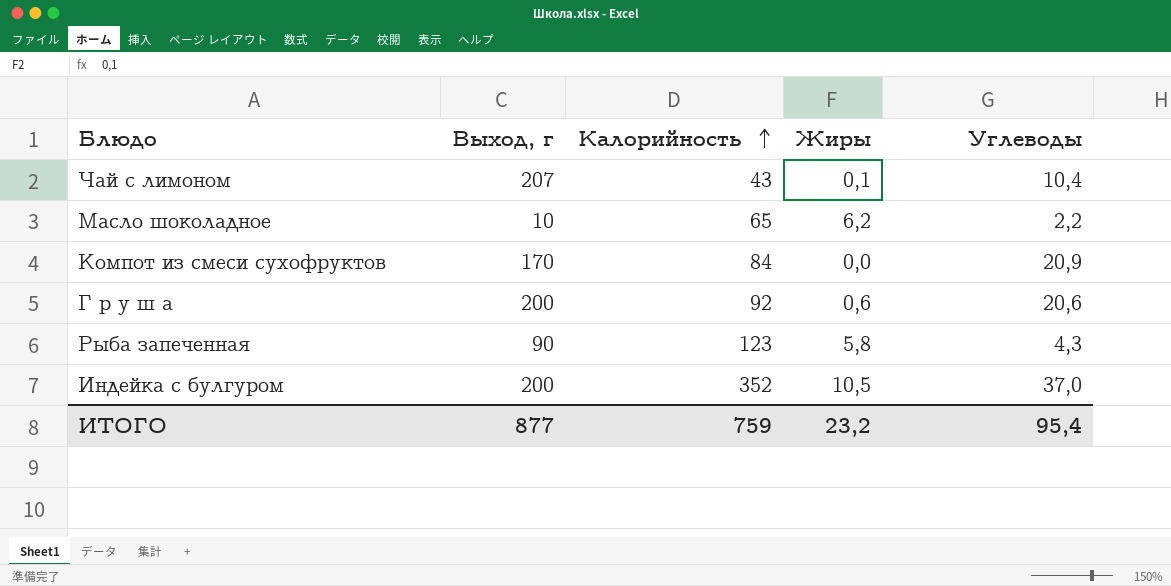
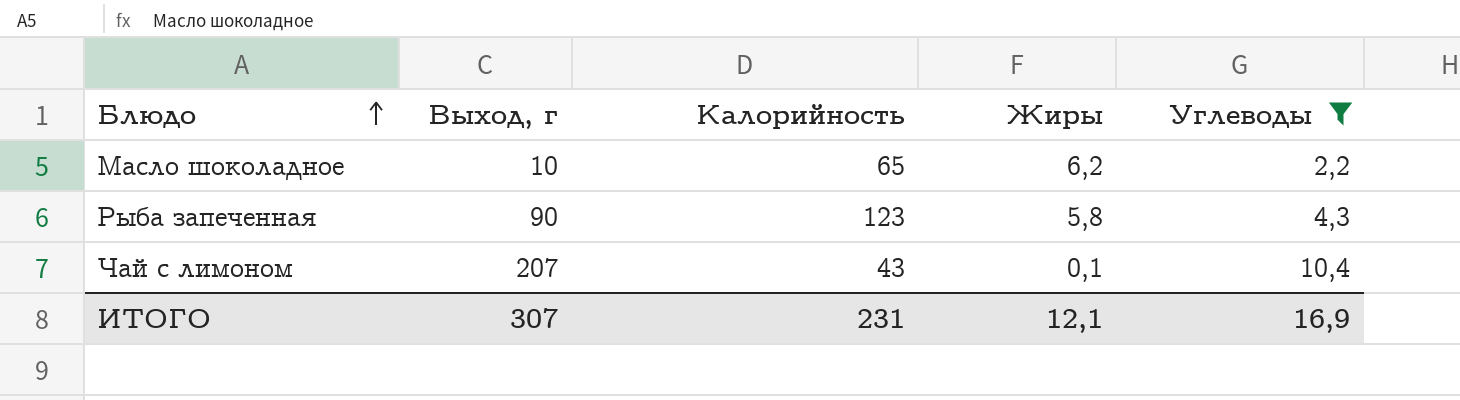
filter: none -> Углеводы <= 10,4
row order: Калорийность ascending -> Блюдо ascending
ИТОГО | Выход, г: 877 -> 307
ИТОГО | Калорийность: 759 -> 231
ИТОГО | Жиры: 23,2 -> 12,1
ИТОГО | Углеводы: 95,4 -> 16,9

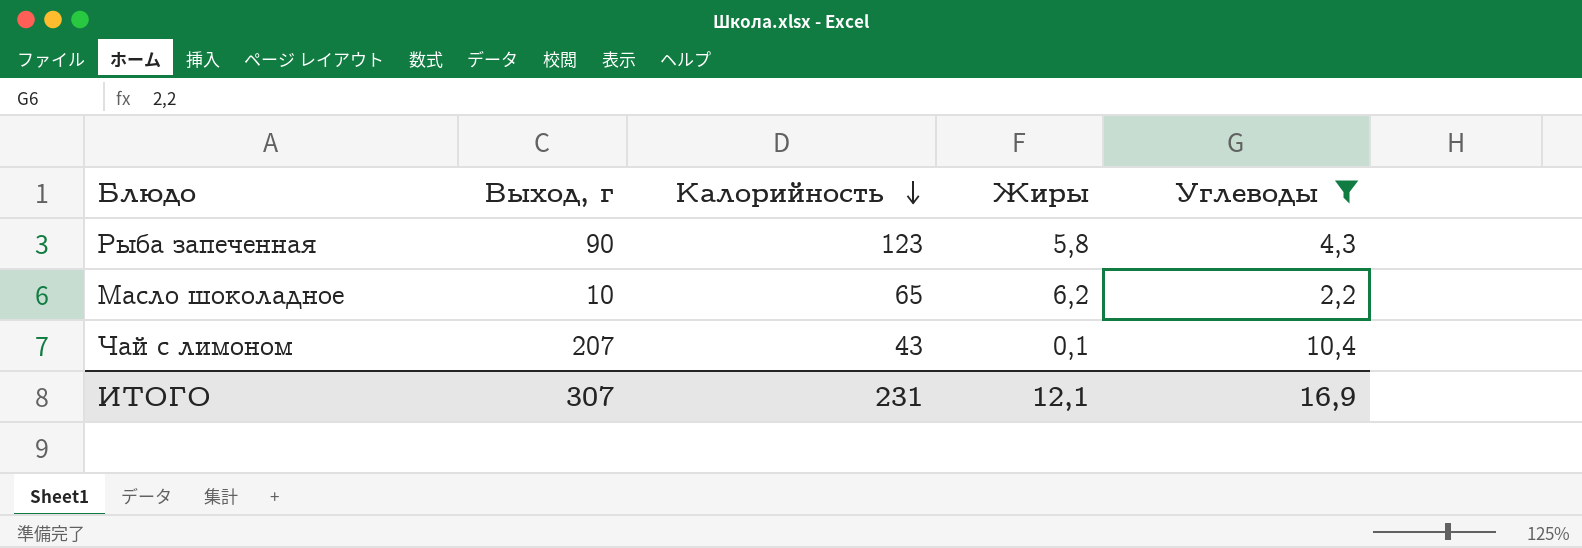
row order: Блюдо ascending -> Калорийность descending

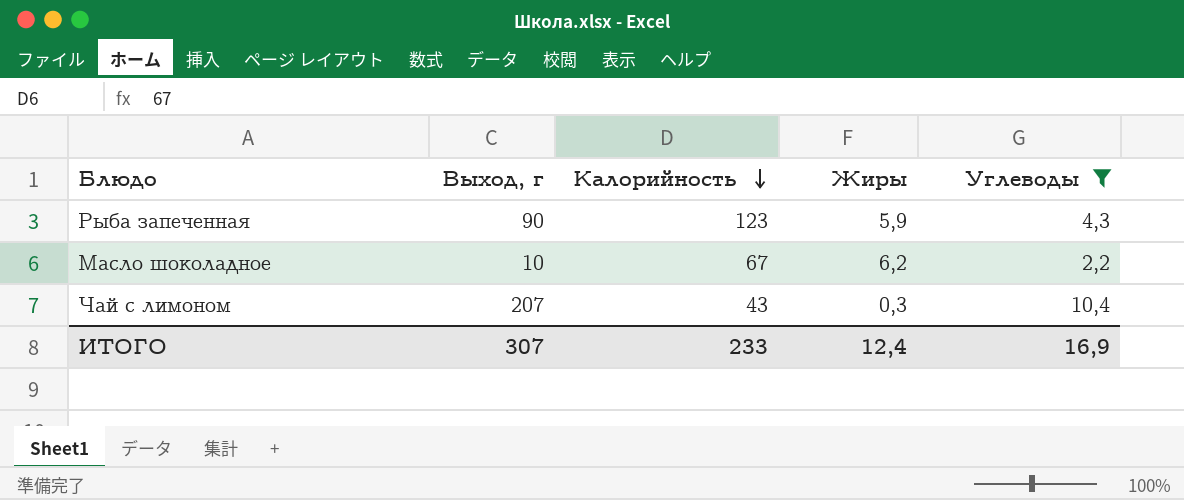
Рыба запеченная | Жиры: 5,8 -> 5,9
Масло шоколадное | Калорийность: 65 -> 67
Чай с лимоном | Жиры: 0,1 -> 0,3
ИТОГО | Калорийность: 231 -> 233
ИТОГО | Жиры: 12,1 -> 12,4

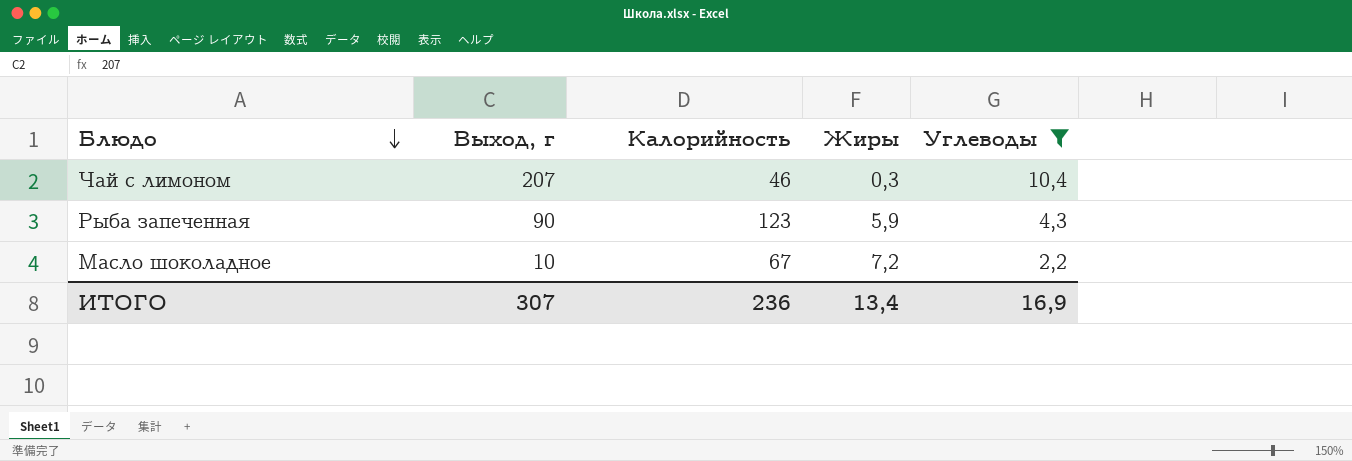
row order: Калорийность descending -> Блюдо descending
Чай с лимоном | Калорийность: 43 -> 46
Масло шоколадное | Жиры: 6,2 -> 7,2
ИТОГО | Калорийность: 233 -> 236
ИТОГО | Жиры: 12,4 -> 13,4

